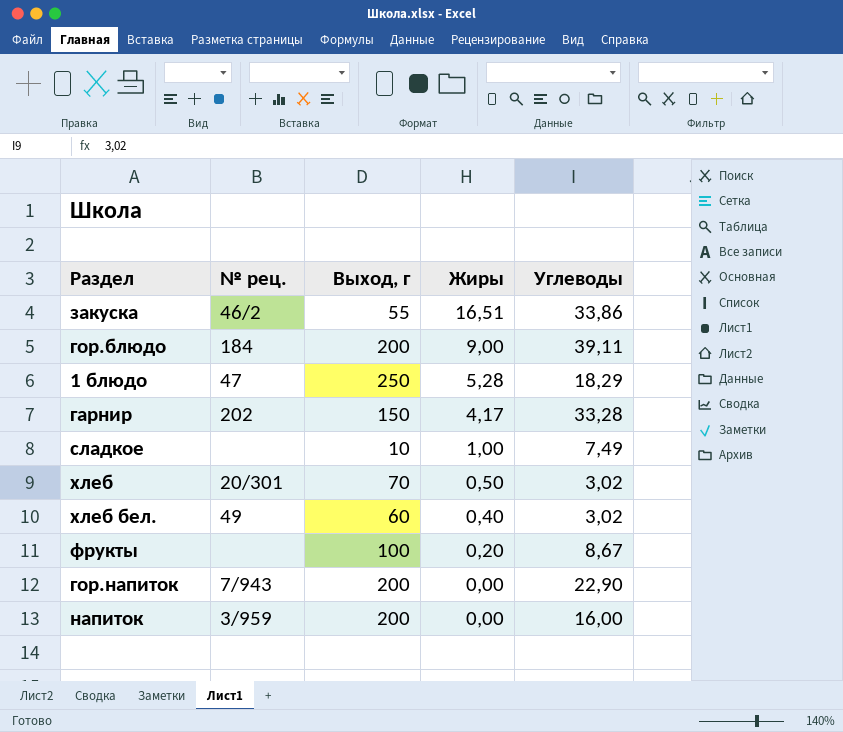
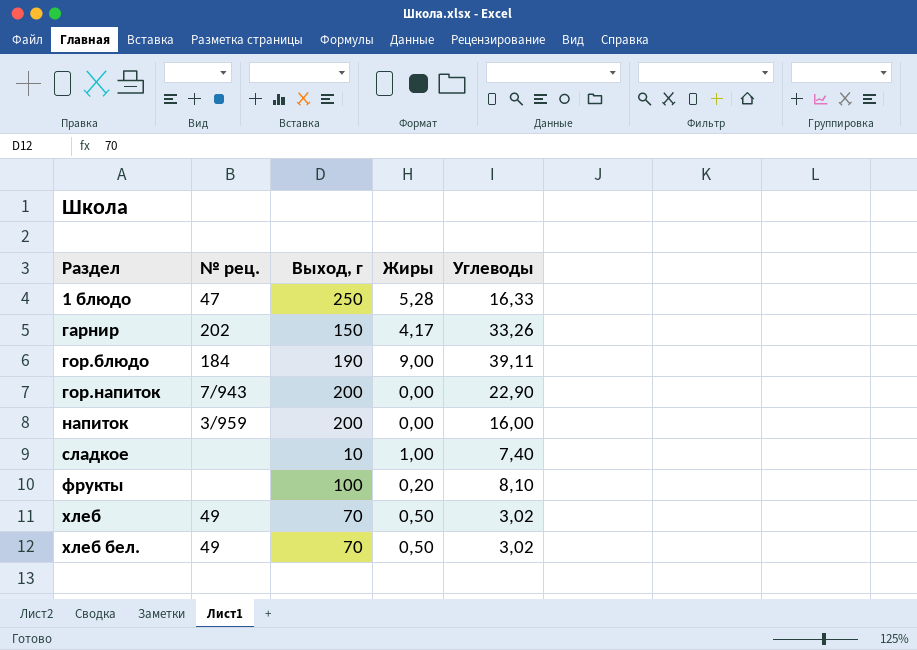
row order: Жиры descending -> Раздел ascending
row закуска: 46/2 | 55 | 16,51 | 33,86 -> none
1 блюдо | Углеводы: 18,29 -> 16,33
гарнир | Углеводы: 33,28 -> 33,26
гор.блюдо | Выход, г: 200 -> 190
сладкое | Углеводы: 7,49 -> 7,40
фрукты | Углеводы: 8,67 -> 8,10
хлеб | № рец.: 20/301 -> 49
хлеб бел. | Выход, г: 60 -> 70
хлеб бел. | Жиры: 0,40 -> 0,50

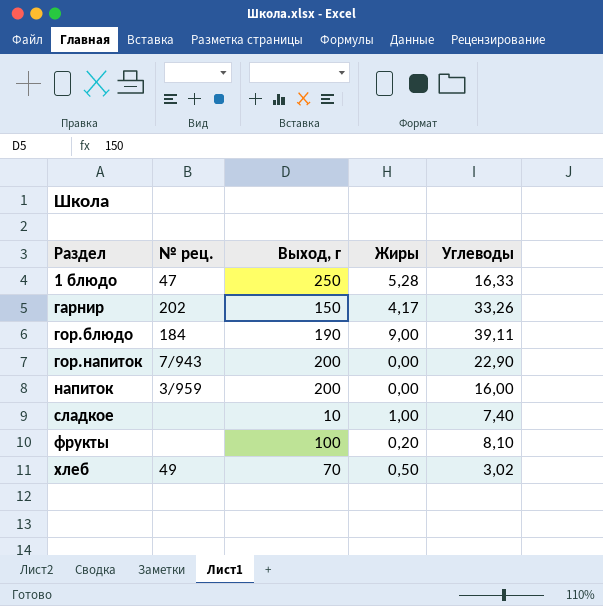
row хлеб бел.: 49 | 70 | 0,50 | 3,02 -> none

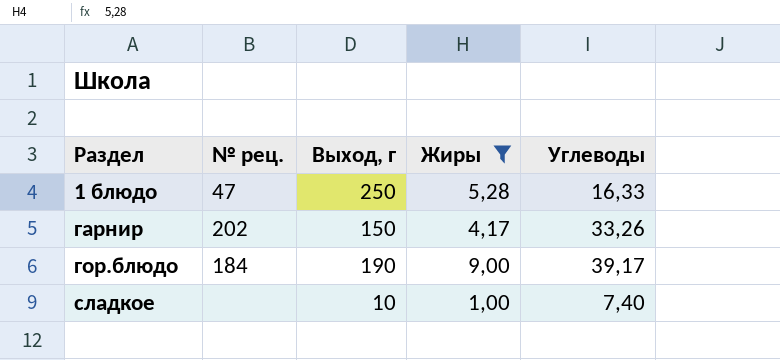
filter: none -> Жиры >= 1,00
гор.блюдо | Углеводы: 39,11 -> 39,17

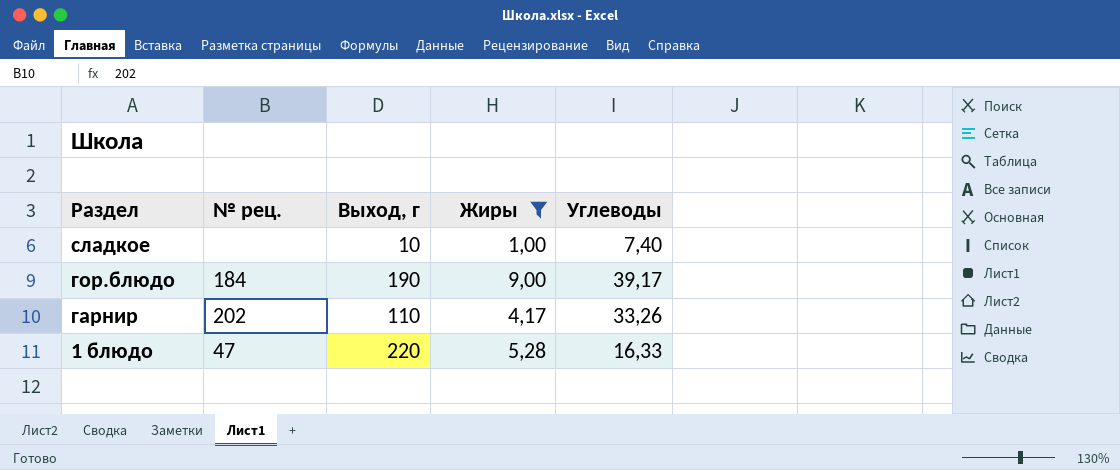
row order: Раздел ascending -> Раздел descending
гарнир | Выход, г: 150 -> 110
1 блюдо | Выход, г: 250 -> 220

